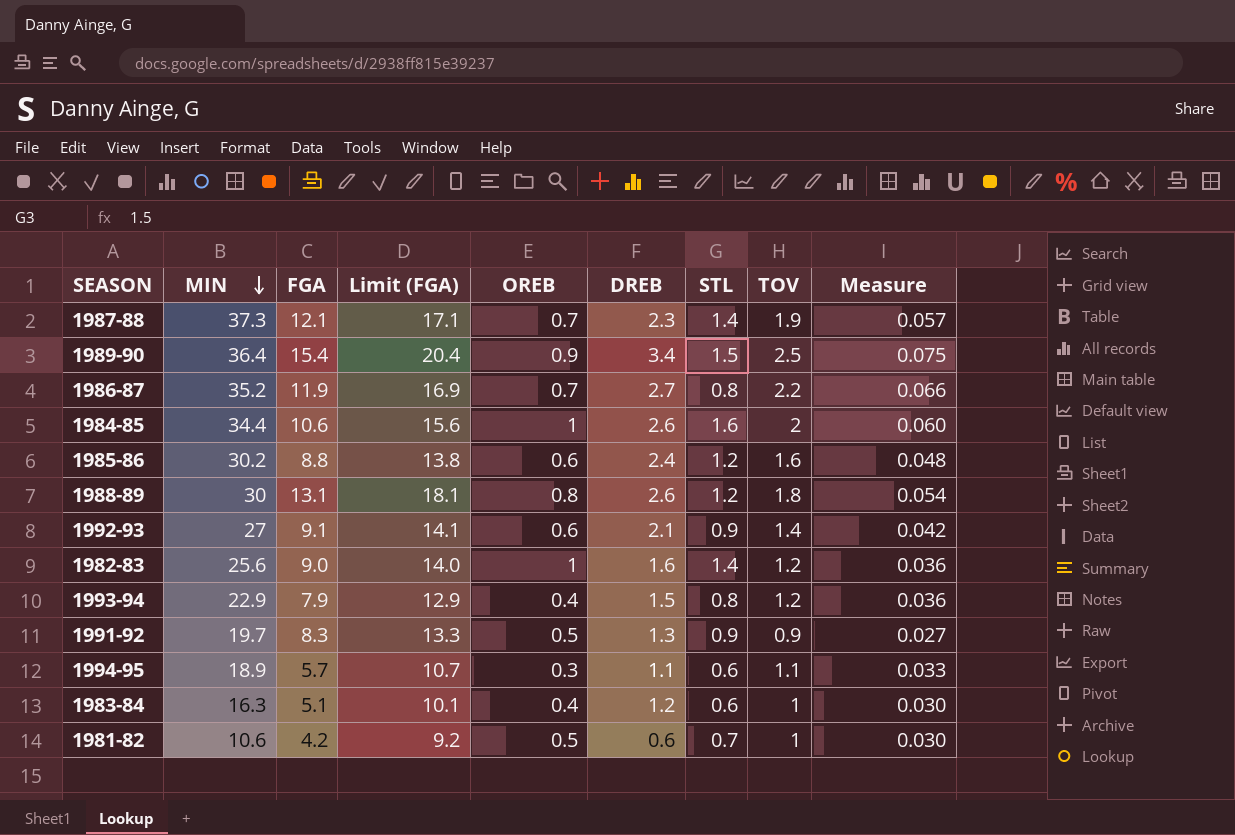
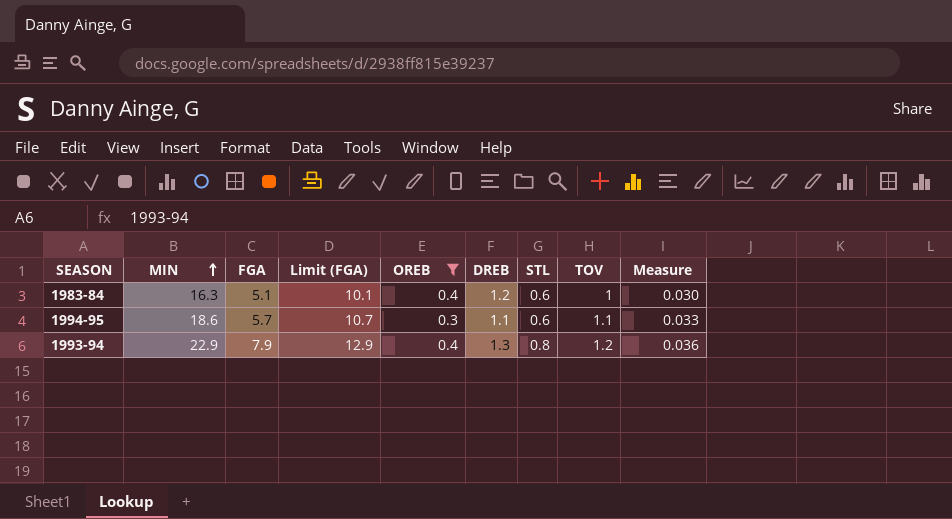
filter: none -> OREB <= 0.4
row order: MIN descending -> MIN ascending
1994-95 | MIN: 18.9 -> 18.6
1993-94 | DREB: 1.5 -> 1.3

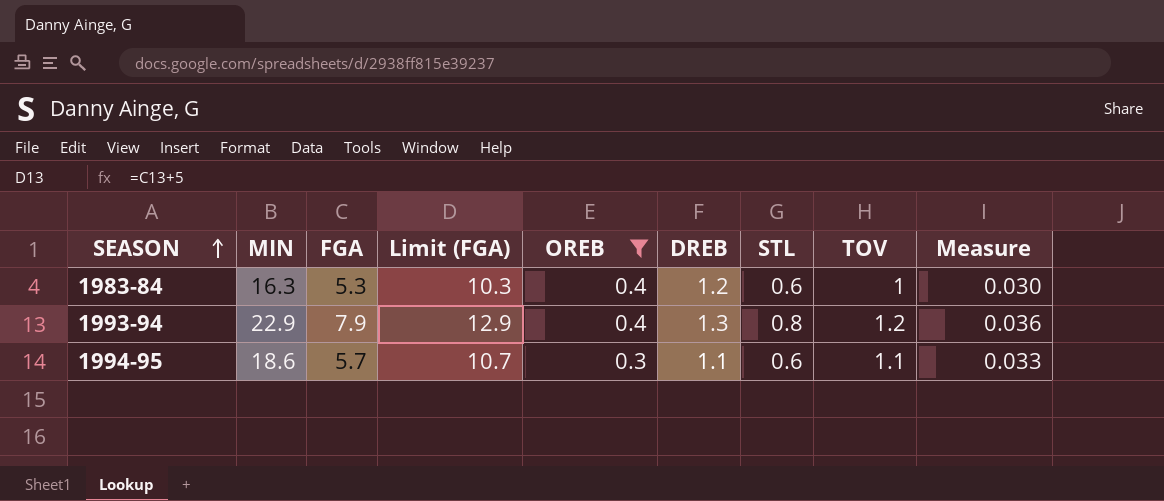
row order: MIN ascending -> SEASON ascending
1983-84 | FGA: 5.1 -> 5.3
1983-84 | Limit (FGA): 10.1 -> 10.3

